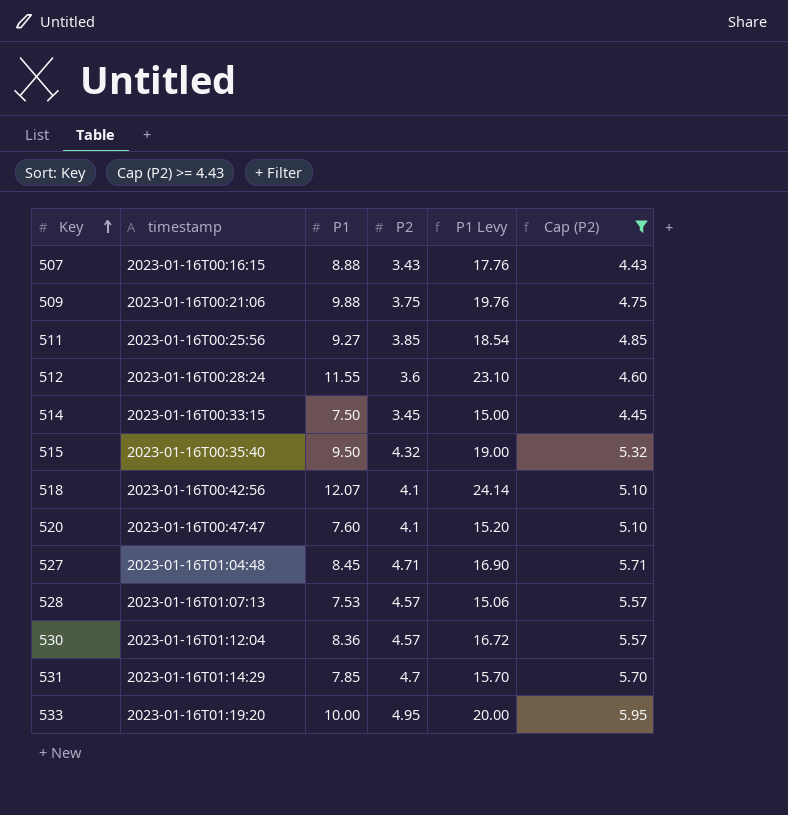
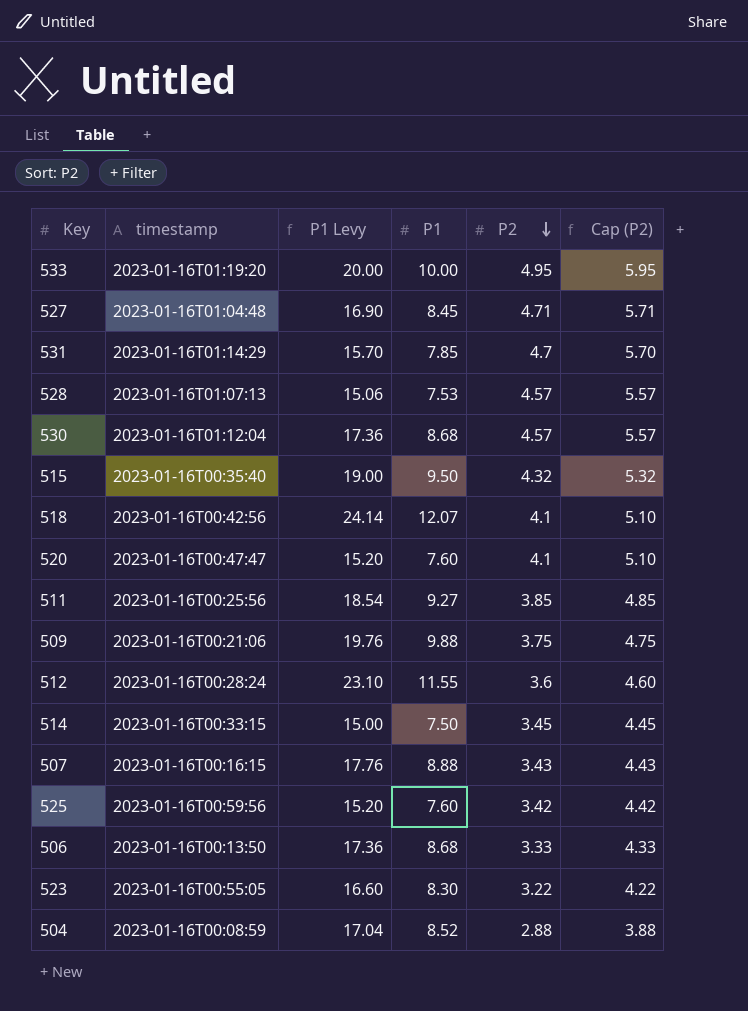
filter: Cap (P2) >= 4.43 -> none
row order: Key ascending -> P2 descending
column P1 Levy | position: 5 -> 3
530 | P1 Levy: 16.72 -> 17.36
530 | P1: 8.36 -> 8.68

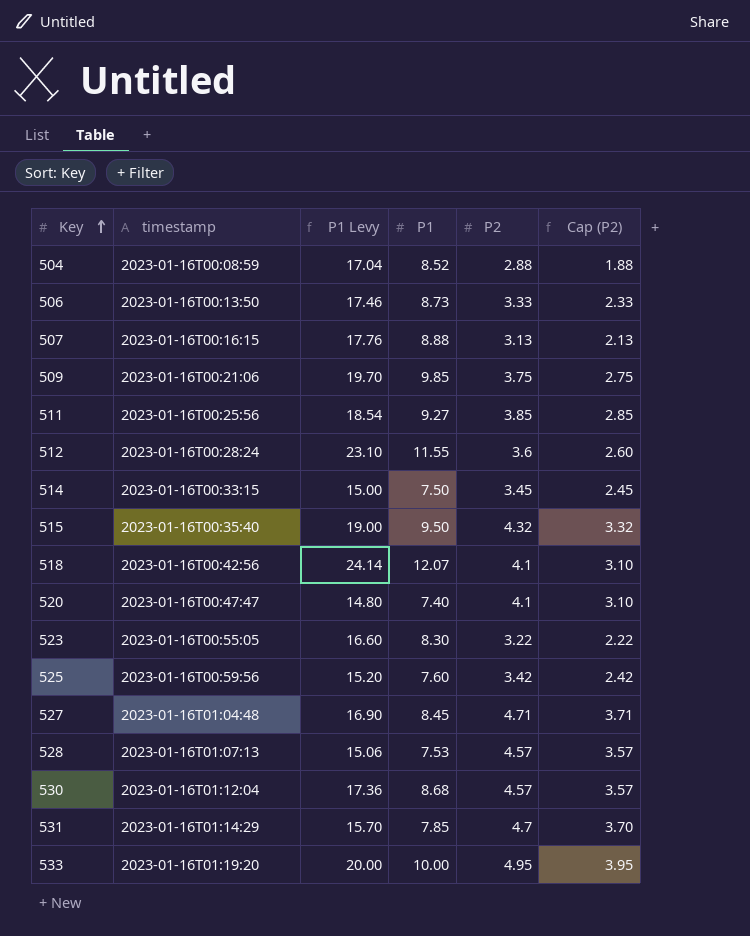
row order: P2 descending -> Key ascending
column Cap (P2) | formula: [P2] + 1 -> [P2] - 1
506 | P1 Levy: 17.36 -> 17.46
506 | P1: 8.68 -> 8.73
507 | P2: 3.43 -> 3.13
509 | P1 Levy: 19.76 -> 19.70
509 | P1: 9.88 -> 9.85
520 | P1 Levy: 15.20 -> 14.80
520 | P1: 7.60 -> 7.40

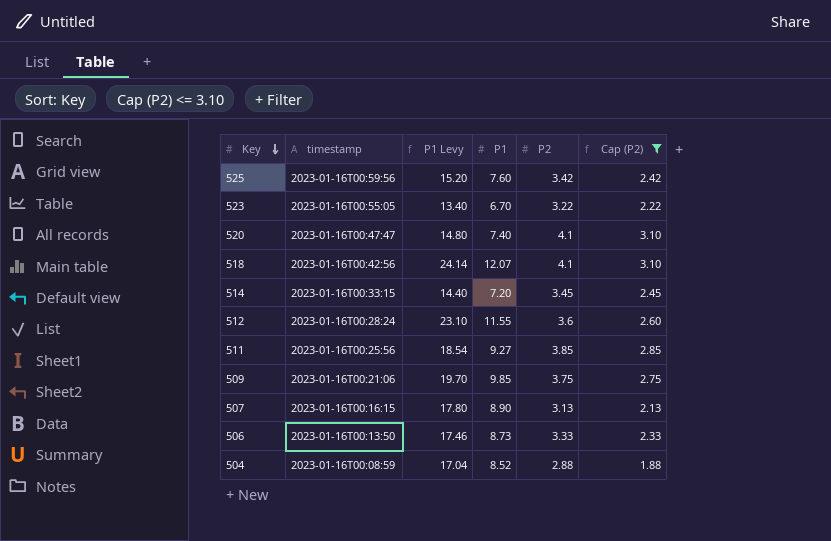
filter: none -> Cap (P2) <= 3.10
row order: Key ascending -> Key descending
523 | P1 Levy: 16.60 -> 13.40
523 | P1: 8.30 -> 6.70
514 | P1 Levy: 15.00 -> 14.40
514 | P1: 7.50 -> 7.20
507 | P1 Levy: 17.76 -> 17.80
507 | P1: 8.88 -> 8.90

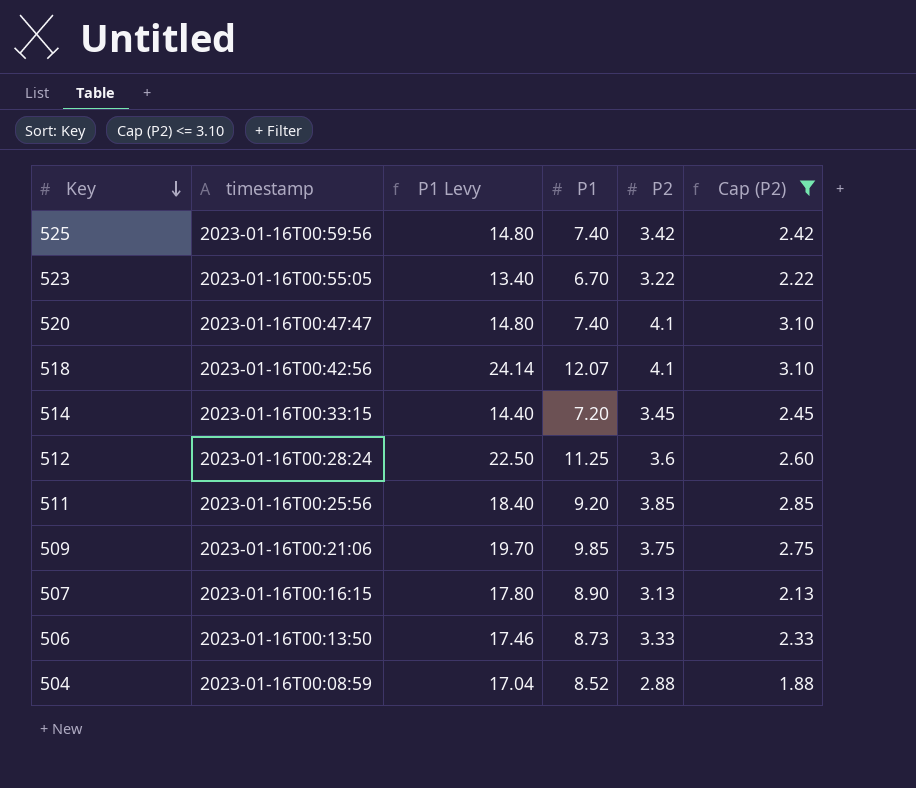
525 | P1 Levy: 15.20 -> 14.80
525 | P1: 7.60 -> 7.40
512 | P1 Levy: 23.10 -> 22.50
512 | P1: 11.55 -> 11.25
511 | P1 Levy: 18.54 -> 18.40
511 | P1: 9.27 -> 9.20

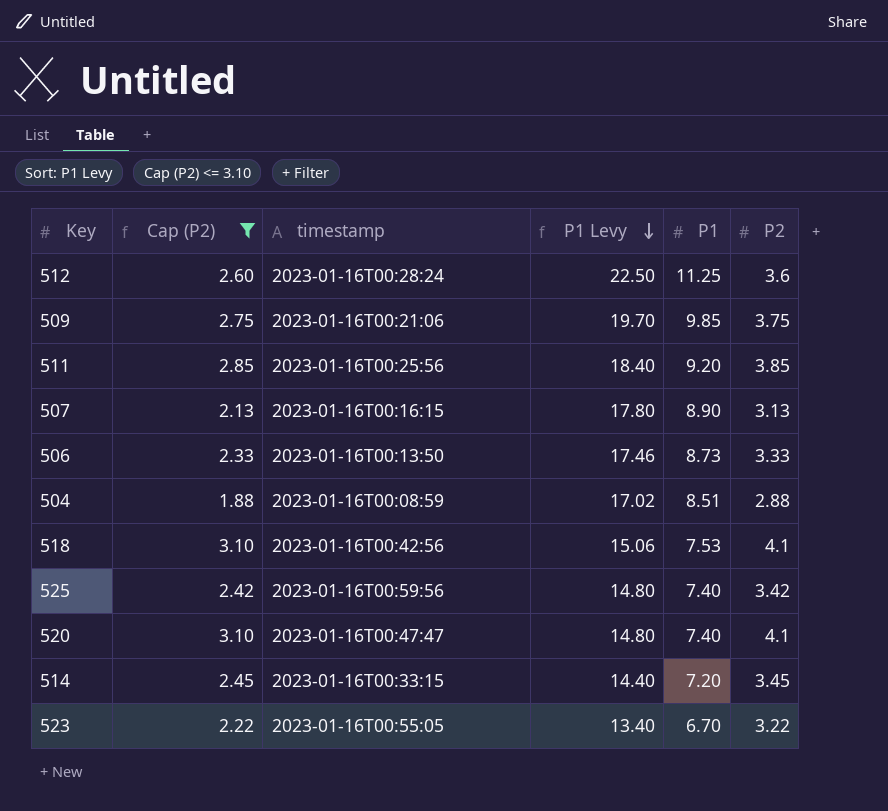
row order: Key descending -> P1 Levy descending
column Cap (P2) | position: 6 -> 2
504 | P1 Levy: 17.04 -> 17.02
504 | P1: 8.52 -> 8.51
518 | P1 Levy: 24.14 -> 15.06
518 | P1: 12.07 -> 7.53

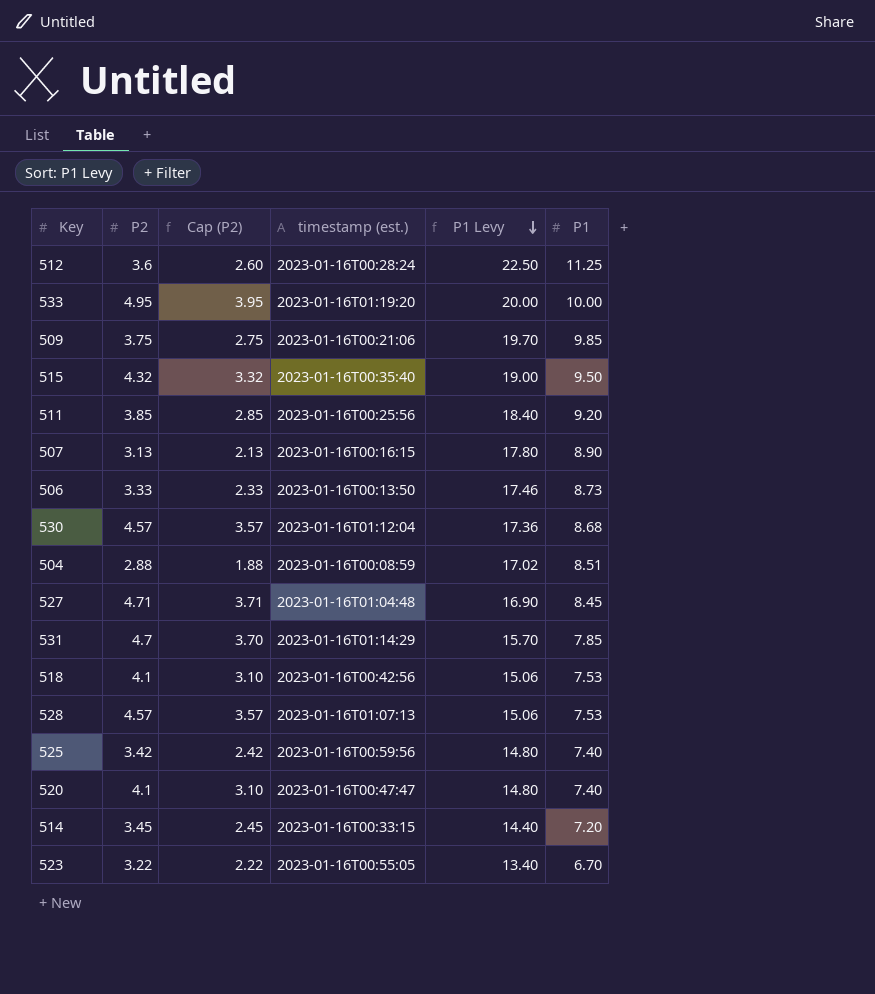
filter: Cap (P2) <= 3.10 -> none
column P2 | position: 6 -> 2
column name: timestamp -> timestamp (est.)

